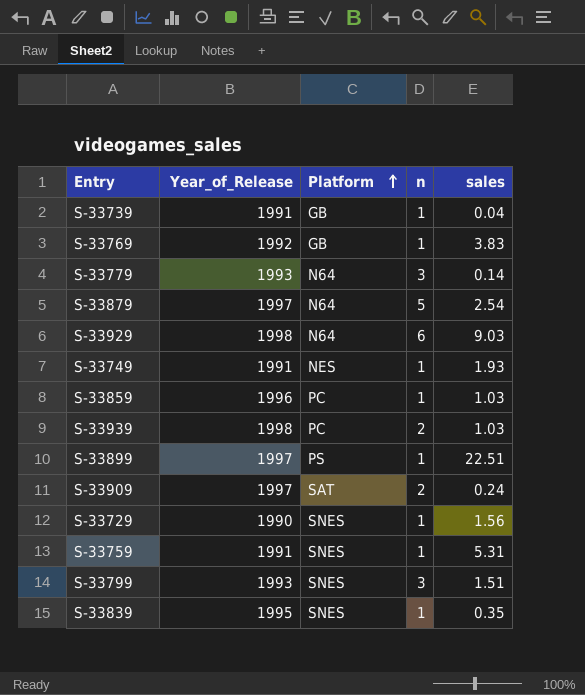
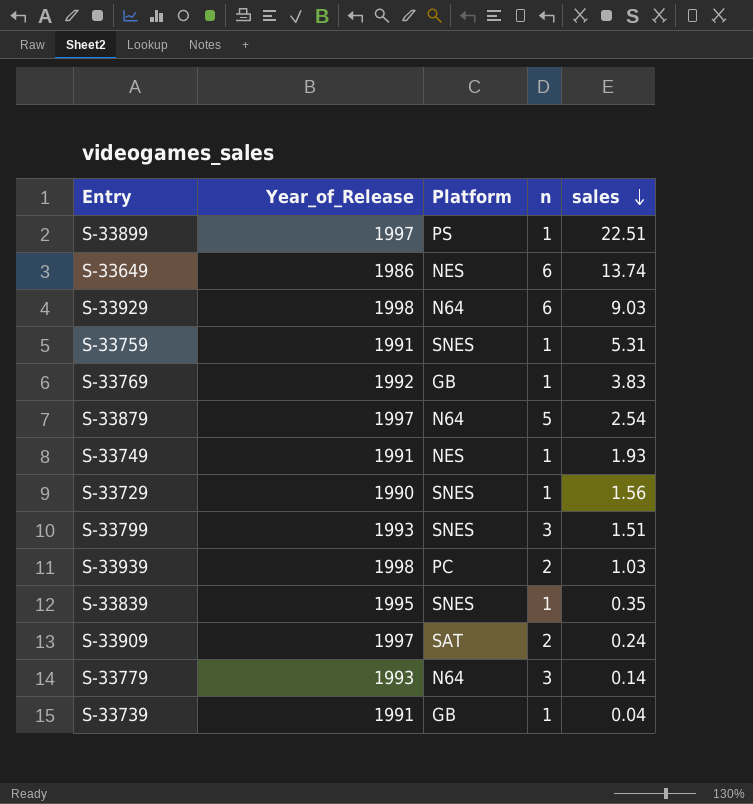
row order: Platform ascending -> sales descending
row S-33859: 1996 | PC | 1 | 1.03 -> none
row S-33649: none -> 1986 | NES | 6 | 13.74

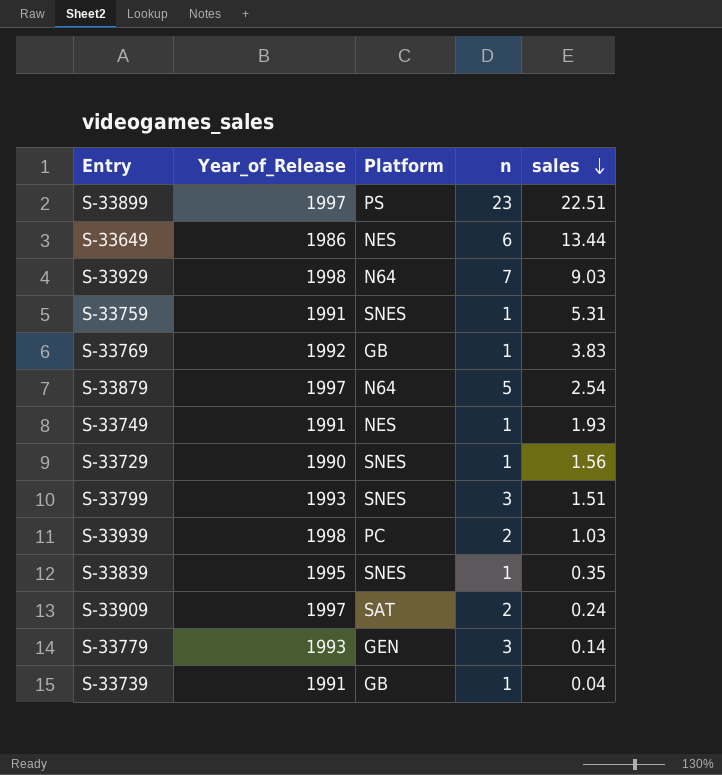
S-33899 | n: 1 -> 23
S-33649 | sales: 13.74 -> 13.44
S-33929 | n: 6 -> 7
S-33779 | Platform: N64 -> GEN

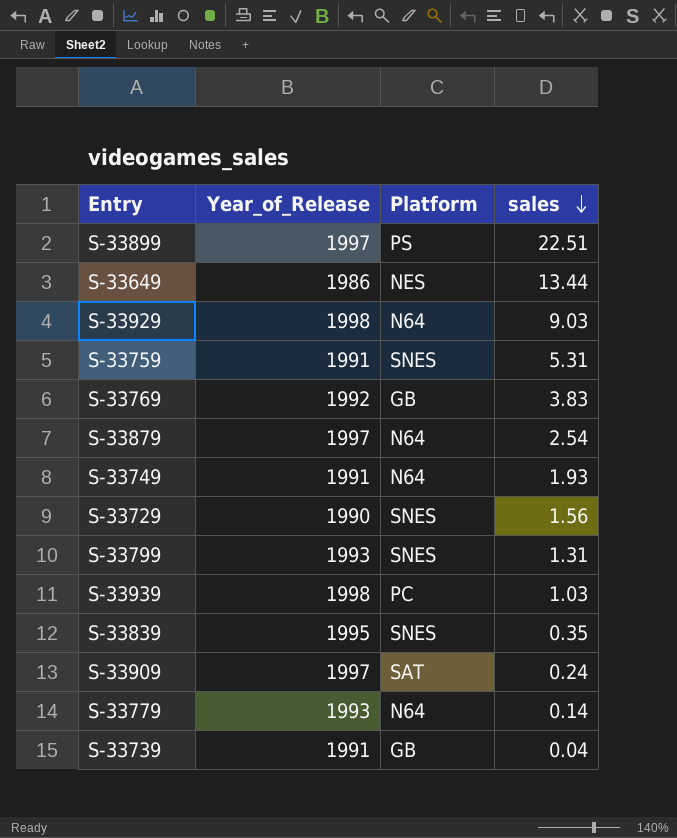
column n | position: 4 -> none
S-33749 | Platform: NES -> N64
S-33799 | sales: 1.51 -> 1.31
S-33779 | Platform: GEN -> N64

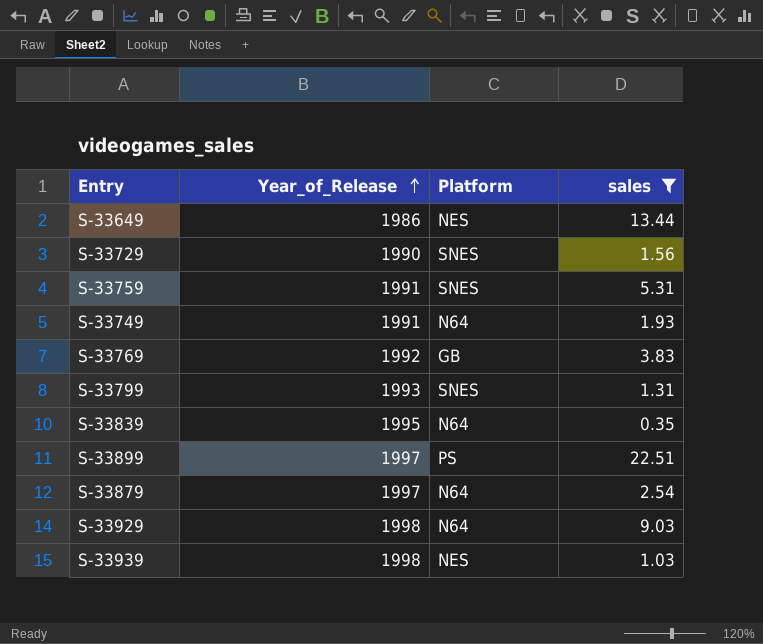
filter: none -> sales >= 0.35
row order: sales descending -> Year_of_Release ascending
S-33839 | Platform: SNES -> N64
S-33939 | Platform: PC -> NES

